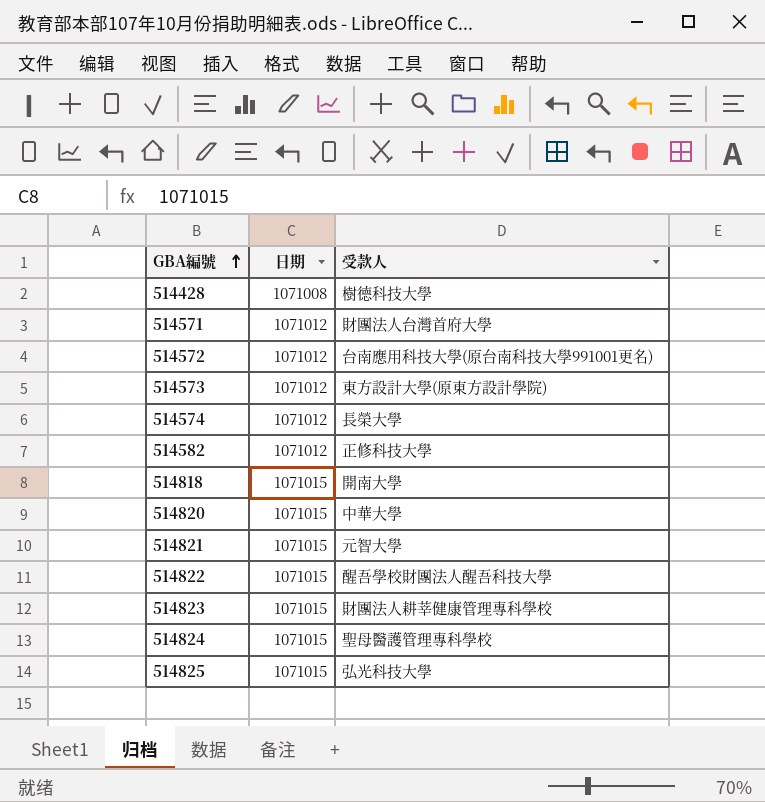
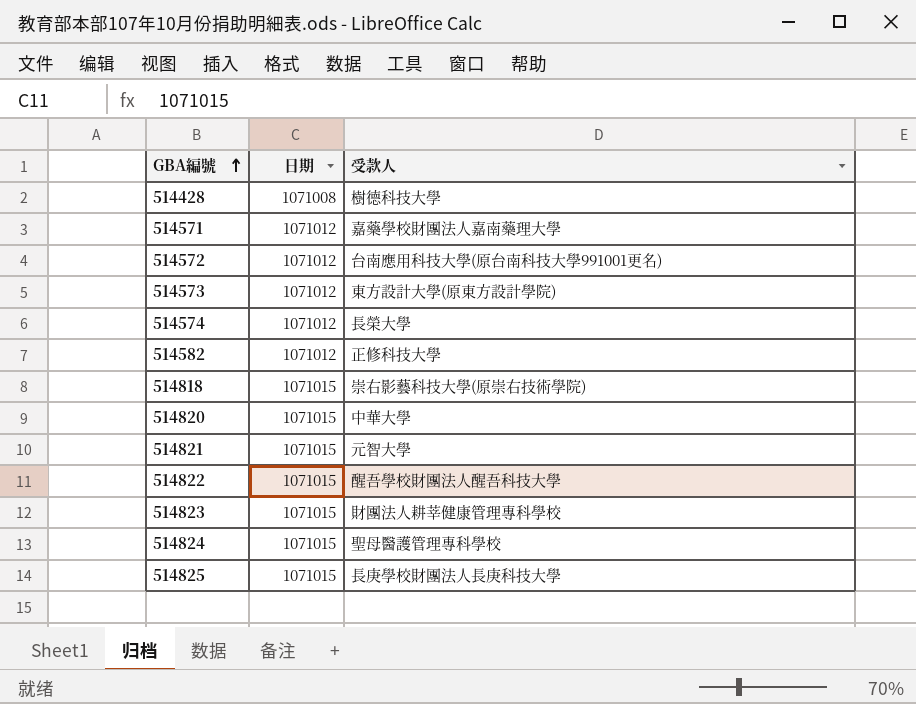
514571 | 受款人: 財團法人台灣首府大學 -> 嘉藥學校財團法人嘉南藥理大學
514818 | 受款人: 開南大學 -> 崇右影藝科技大學(原崇右技術學院)
514825 | 受款人: 弘光科技大學 -> 長庚學校財團法人長庚科技大學

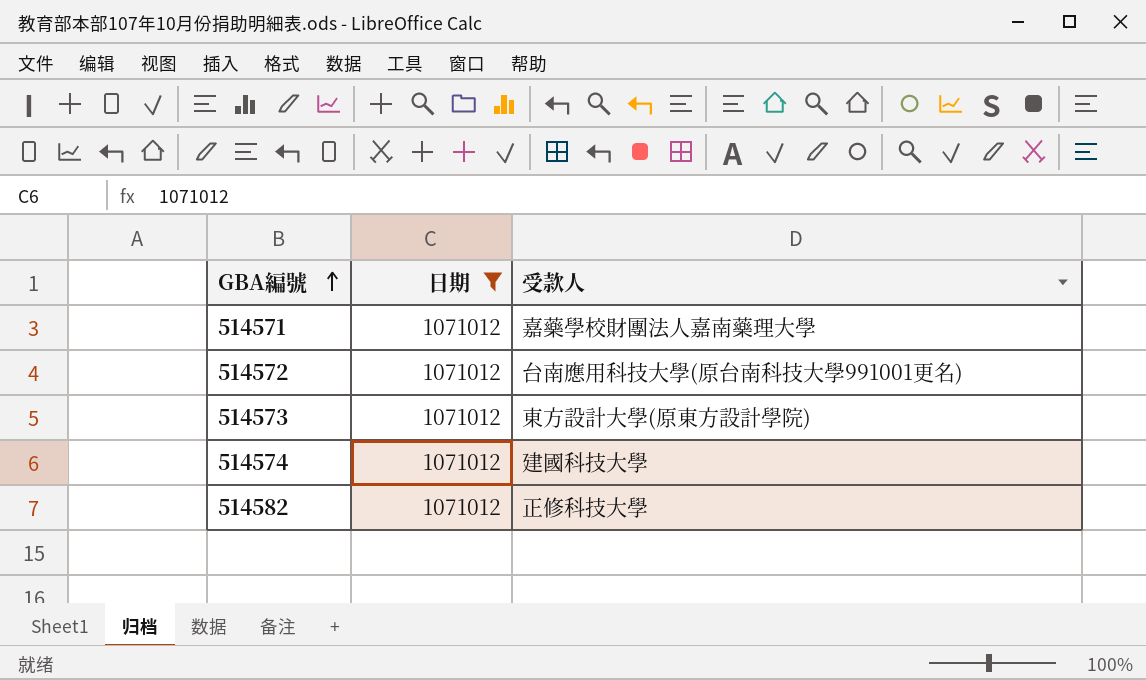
filter: none -> 日期 = 1071012
514574 | 受款人: 長榮大學 -> 建國科技大學

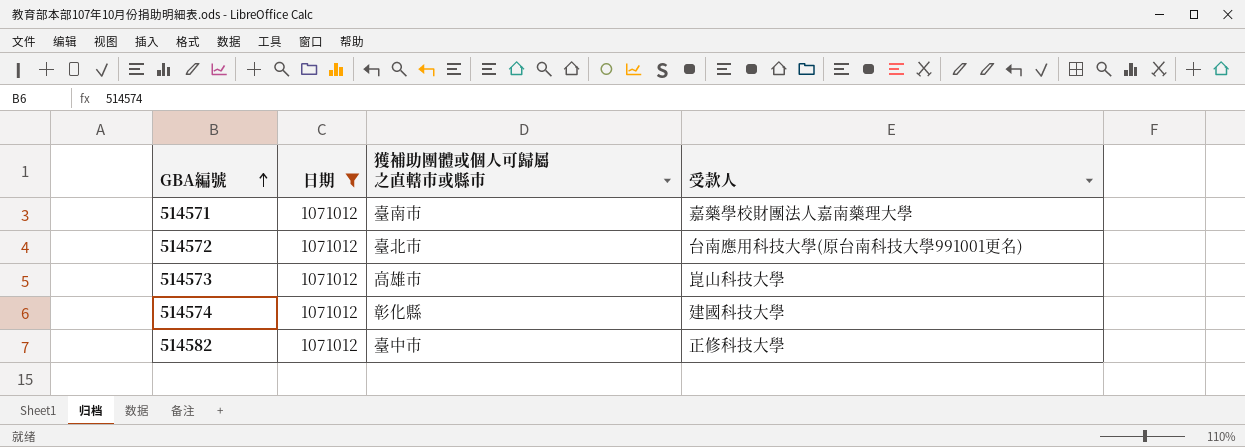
column 獲補助團體或個人可歸屬之直轄市或縣市 | position: none -> 3
514573 | 受款人: 東方設計大學(原東方設計學院) -> 崑山科技大學

